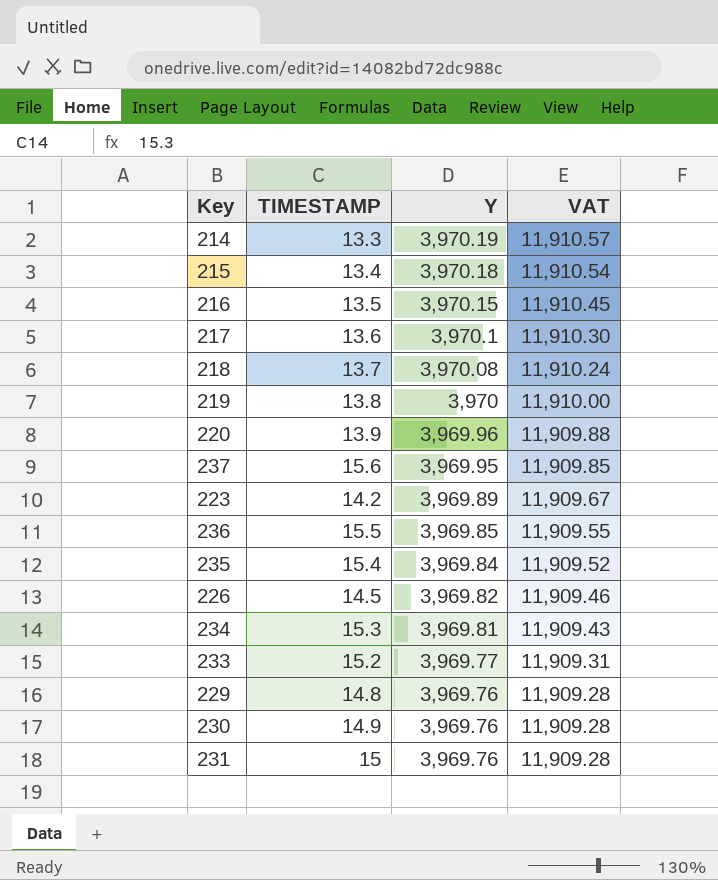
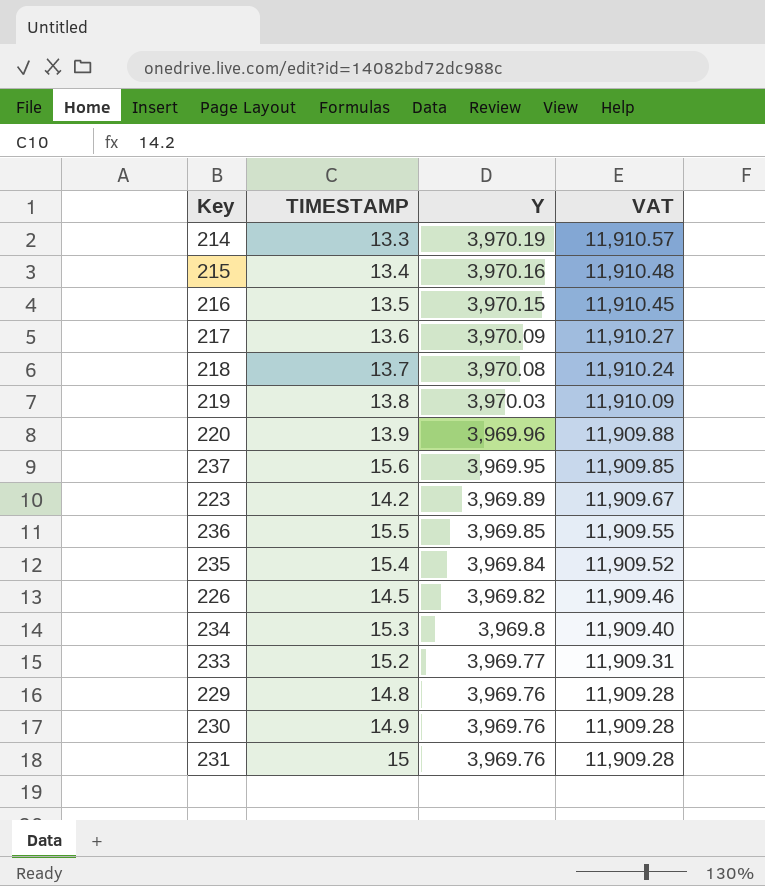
215 | Y: 3,970.18 -> 3,970.16
215 | VAT: 11,910.54 -> 11,910.48
217 | Y: 3,970.1 -> 3,970.09
217 | VAT: 11,910.30 -> 11,910.27
219 | Y: 3,970 -> 3,970.03
219 | VAT: 11,910.00 -> 11,910.09
234 | Y: 3,969.81 -> 3,969.8
234 | VAT: 11,909.43 -> 11,909.40

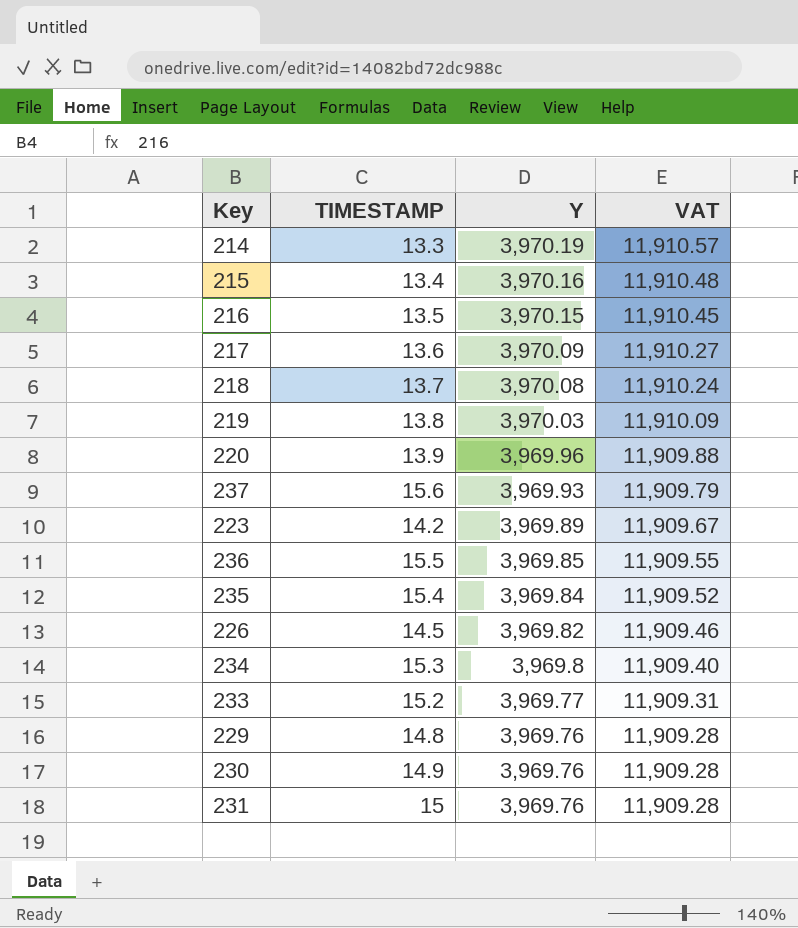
237 | Y: 3,969.95 -> 3,969.93
237 | VAT: 11,909.85 -> 11,909.79

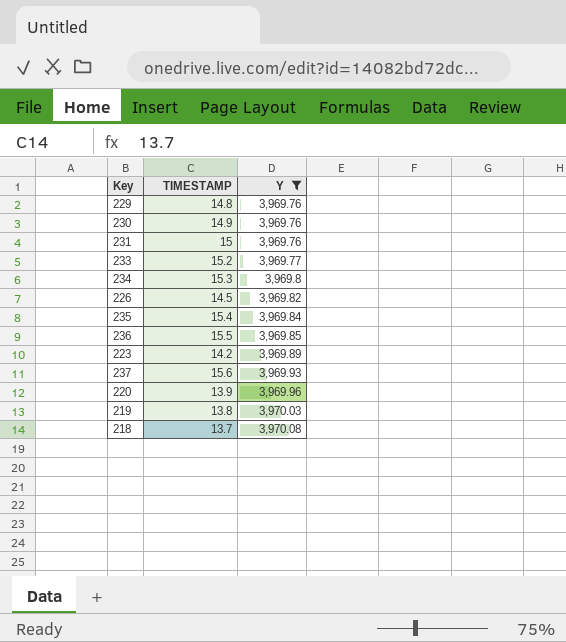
filter: none -> Y <= 3,970.08
row order: Y descending -> Y ascending
column VAT | formula: [Y] * 3 -> none

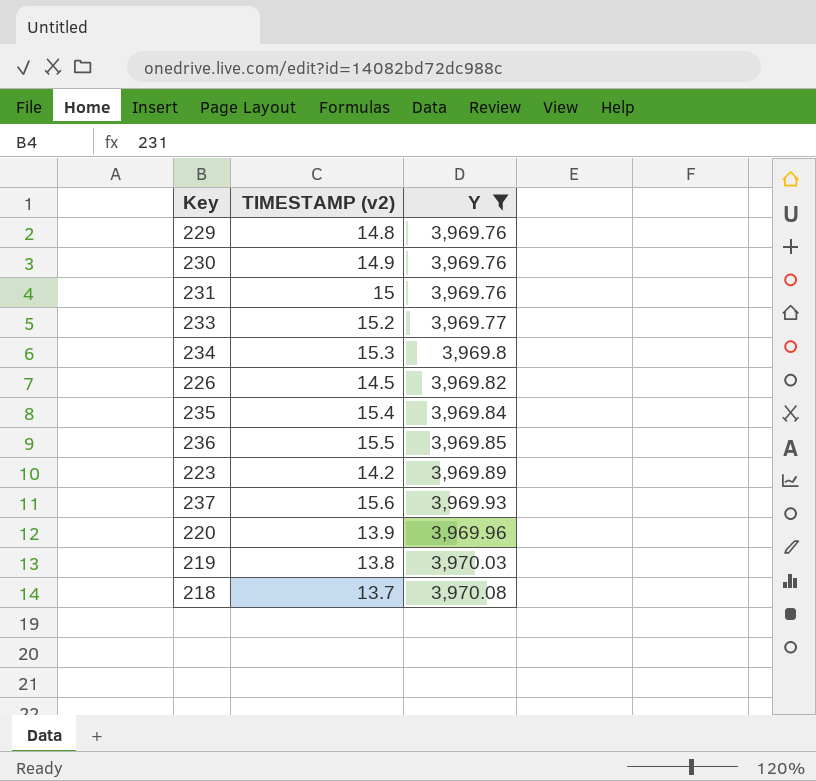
column name: TIMESTAMP -> TIMESTAMP (v2)

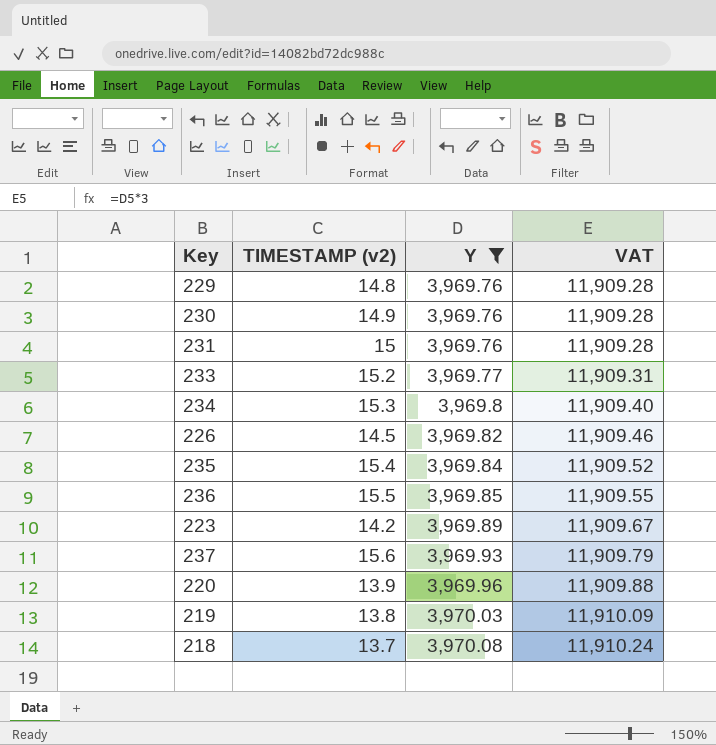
column VAT | formula: none -> [Y] * 3

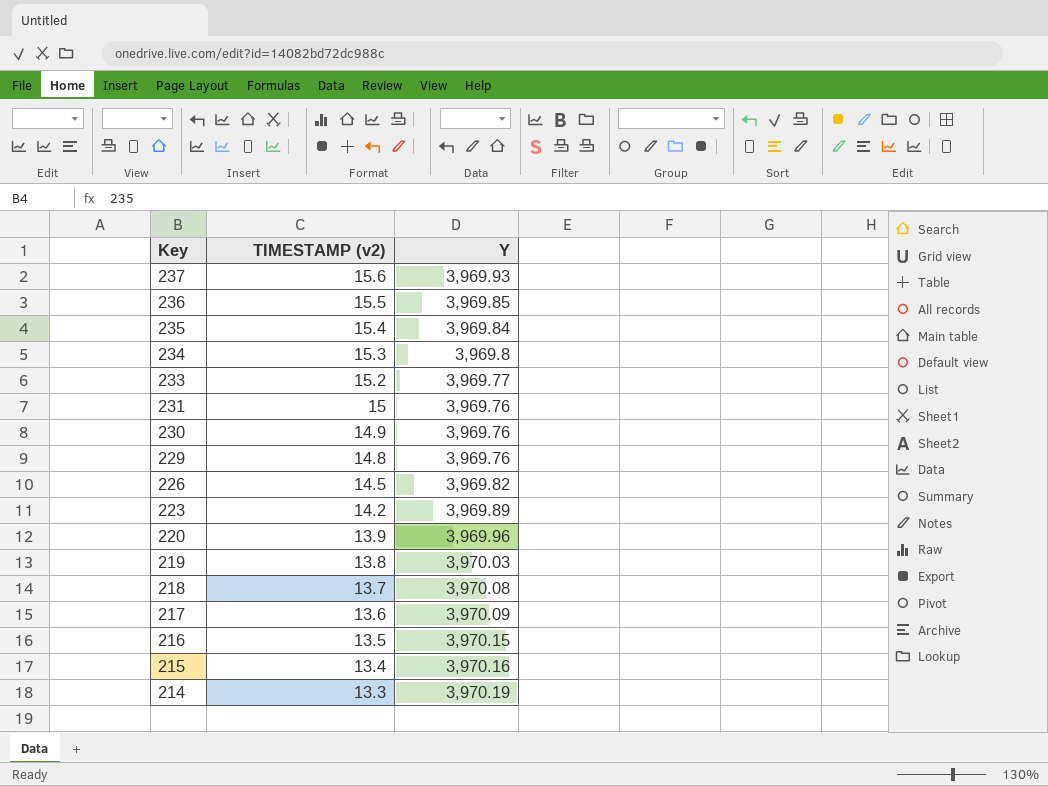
filter: Y <= 3,970.08 -> none
row order: Y ascending -> Key descending
column VAT | formula: [Y] * 3 -> none

